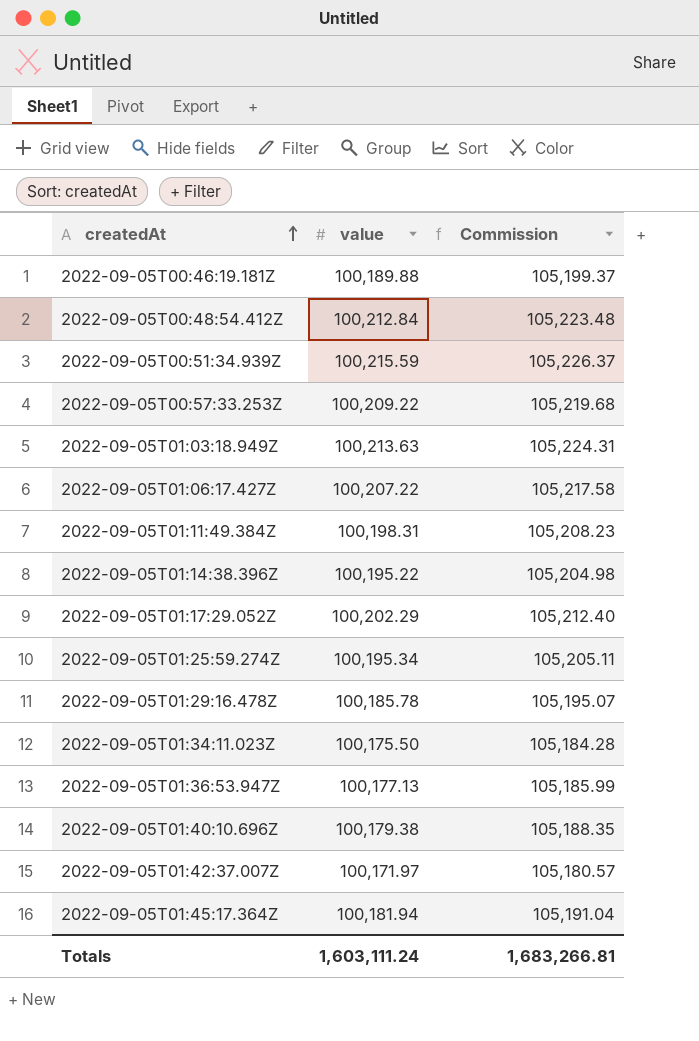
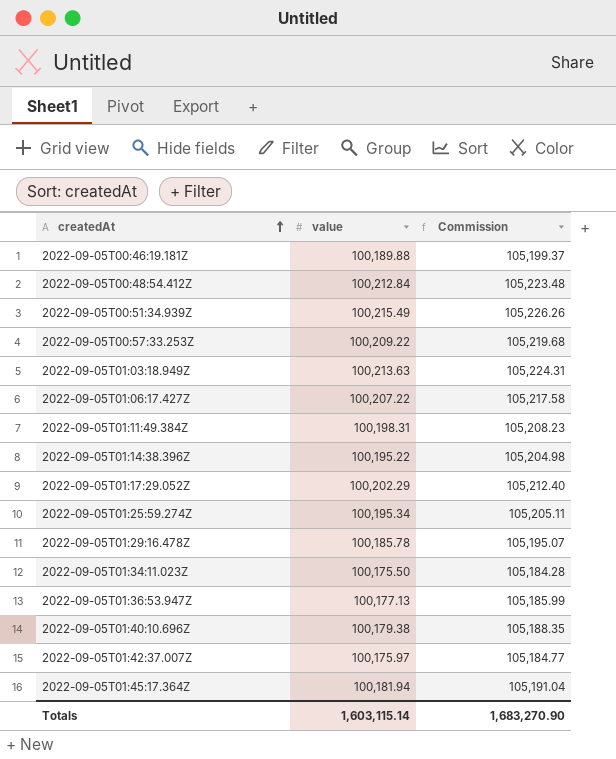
2022-09-05T00:51:34.939Z | value: 100,215.59 -> 100,215.49
2022-09-05T00:51:34.939Z | Commission: 105,226.37 -> 105,226.26
2022-09-05T01:42:37.007Z | value: 100,171.97 -> 100,175.97
2022-09-05T01:42:37.007Z | Commission: 105,180.57 -> 105,184.77
Totals | value: 1,603,111.24 -> 1,603,115.14
Totals | Commission: 1,683,266.81 -> 1,683,270.90

